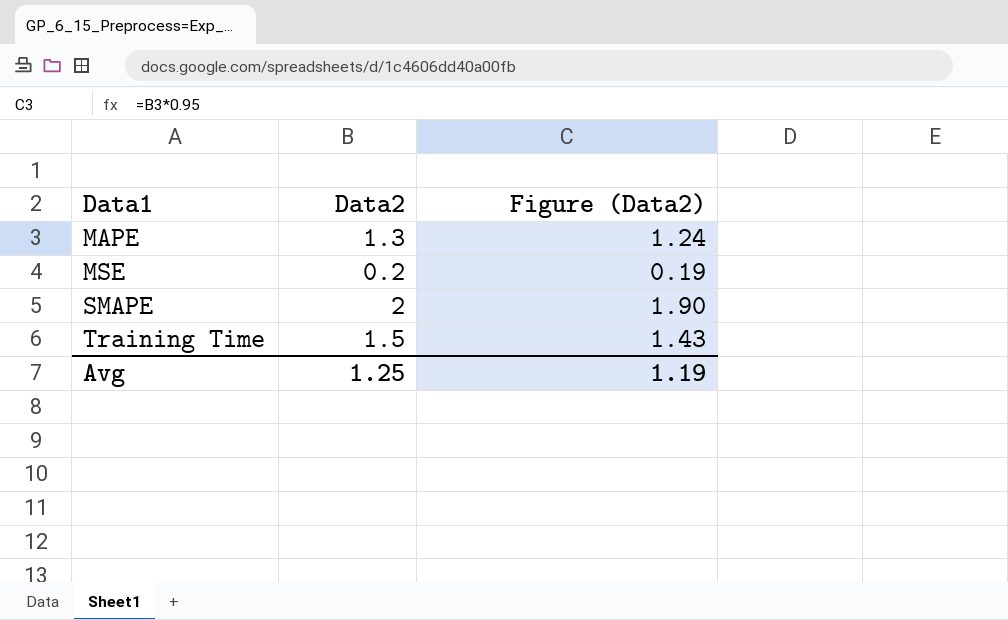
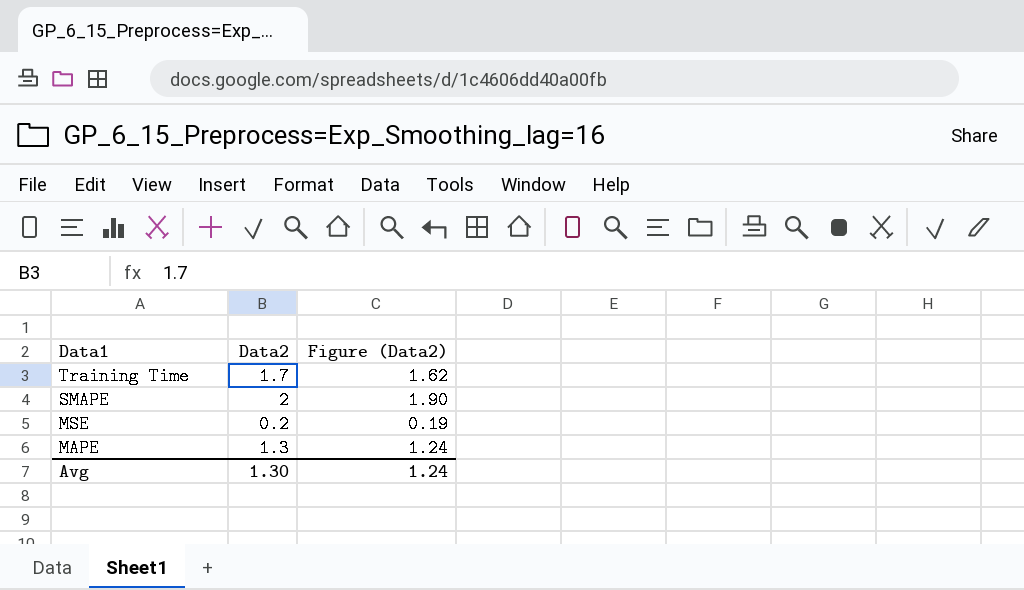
row order: Data1 ascending -> Data1 descending
Training Time | Data2: 1.5 -> 1.7
Training Time | Figure (Data2): 1.43 -> 1.62
Avg | Data2: 1.25 -> 1.30
Avg | Figure (Data2): 1.19 -> 1.24

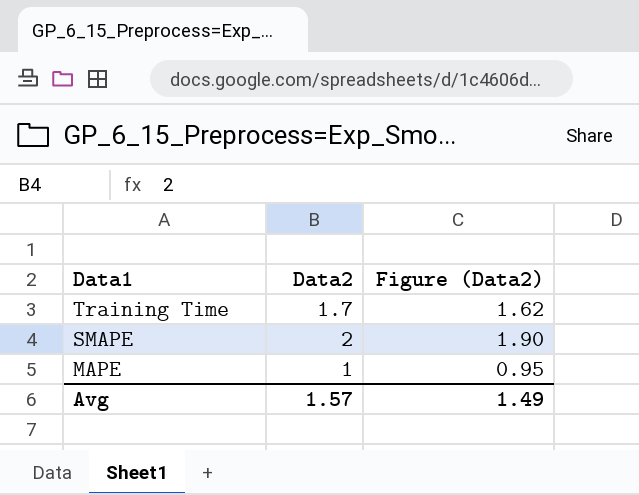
row MSE: 0.2 | 0.19 -> none
MAPE | Data2: 1.3 -> 1
MAPE | Figure (Data2): 1.24 -> 0.95
Avg | Data2: 1.30 -> 1.57
Avg | Figure (Data2): 1.24 -> 1.49

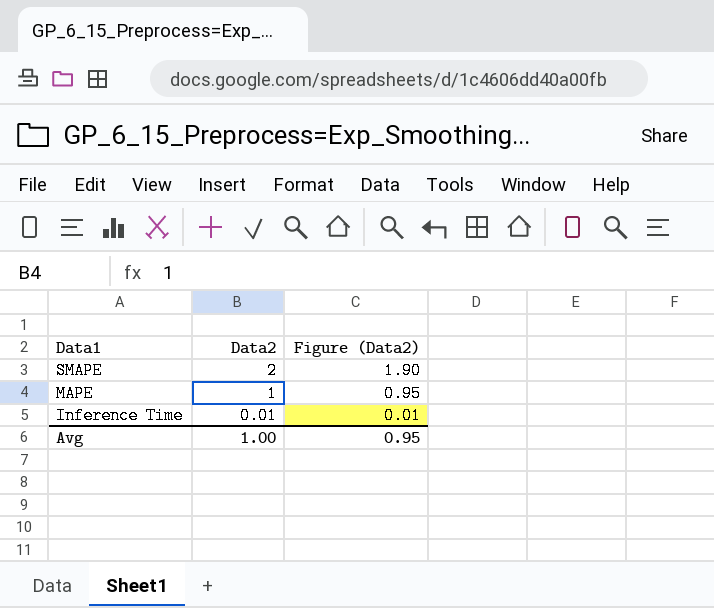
row Training Time: 1.7 | 1.62 -> none
row Inference Time: none -> 0.01 | 0.01
Avg | Data2: 1.57 -> 1.00
Avg | Figure (Data2): 1.49 -> 0.95

